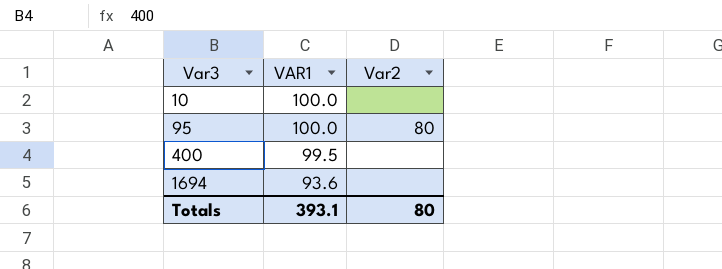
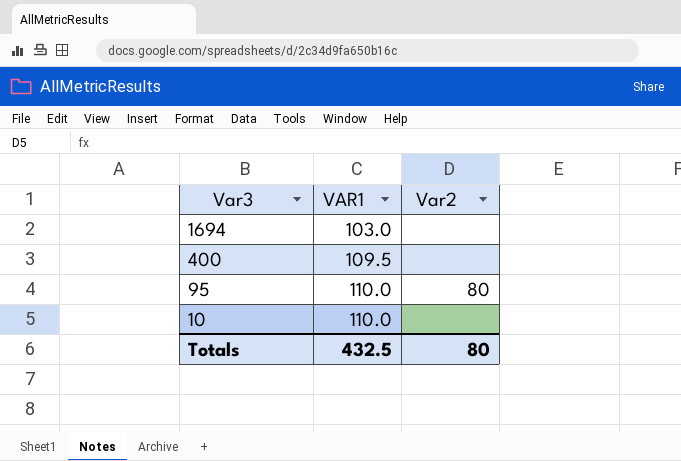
row order: Var3 ascending -> Var3 descending
1694 | VAR1: 93.6 -> 103.0
400 | VAR1: 99.5 -> 109.5
95 | VAR1: 100.0 -> 110.0
10 | VAR1: 100.0 -> 110.0
Totals | VAR1: 393.1 -> 432.5

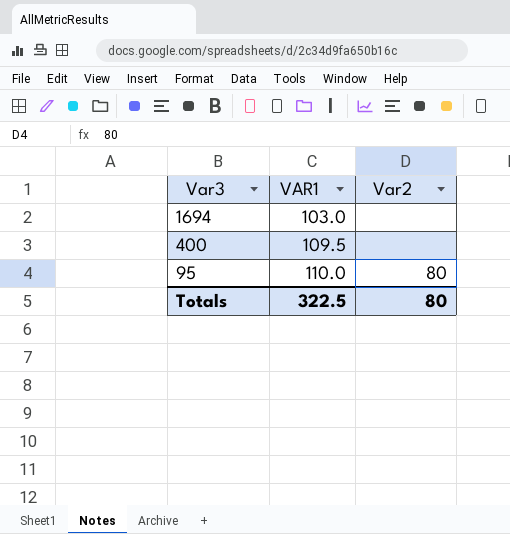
row 10: 110.0 | none -> none
Totals | VAR1: 432.5 -> 322.5

